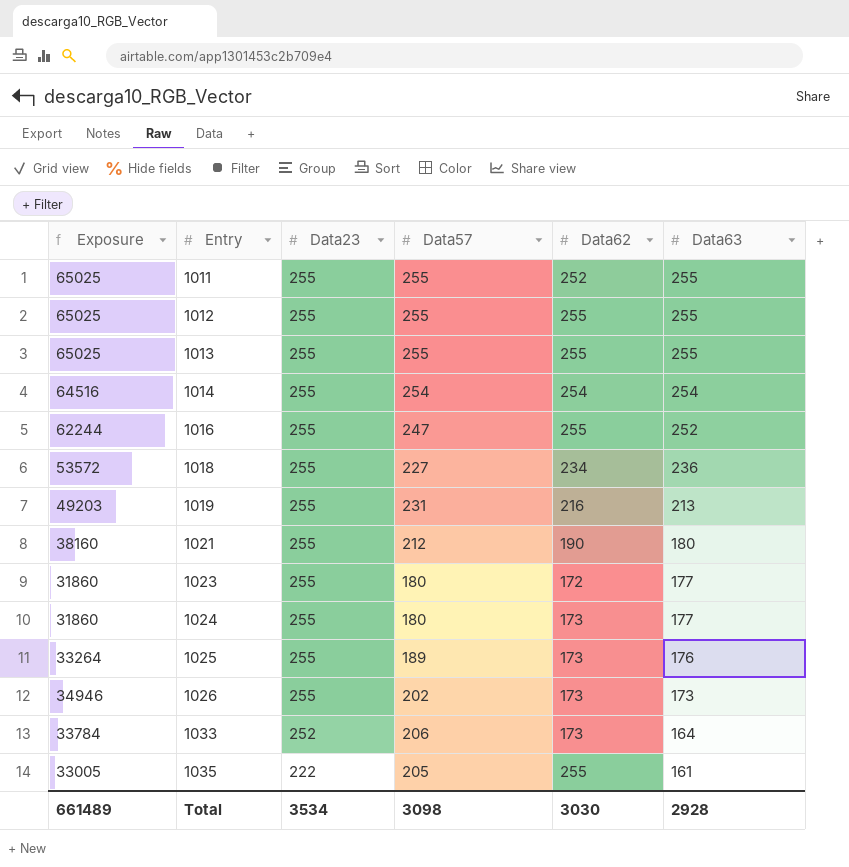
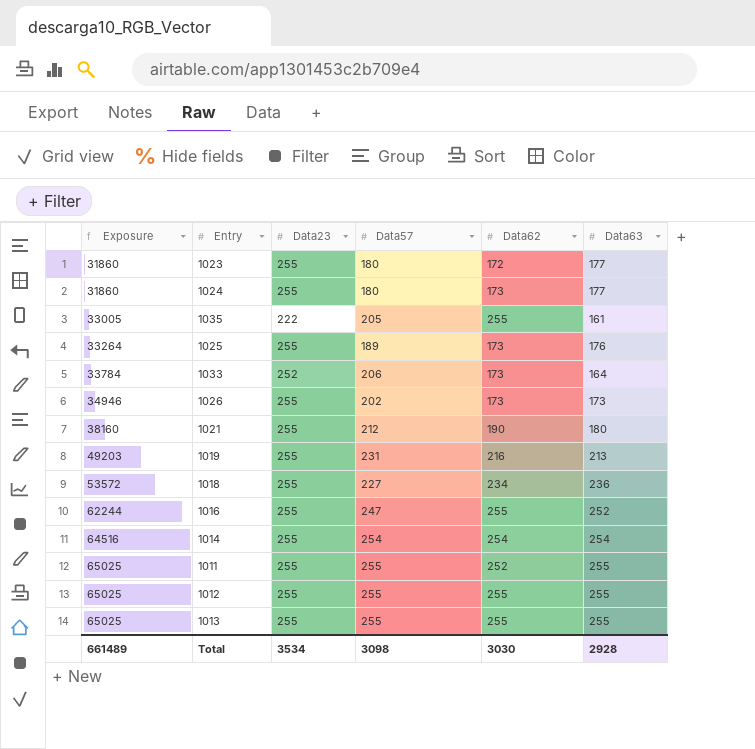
row order: Entry ascending -> Exposure ascending

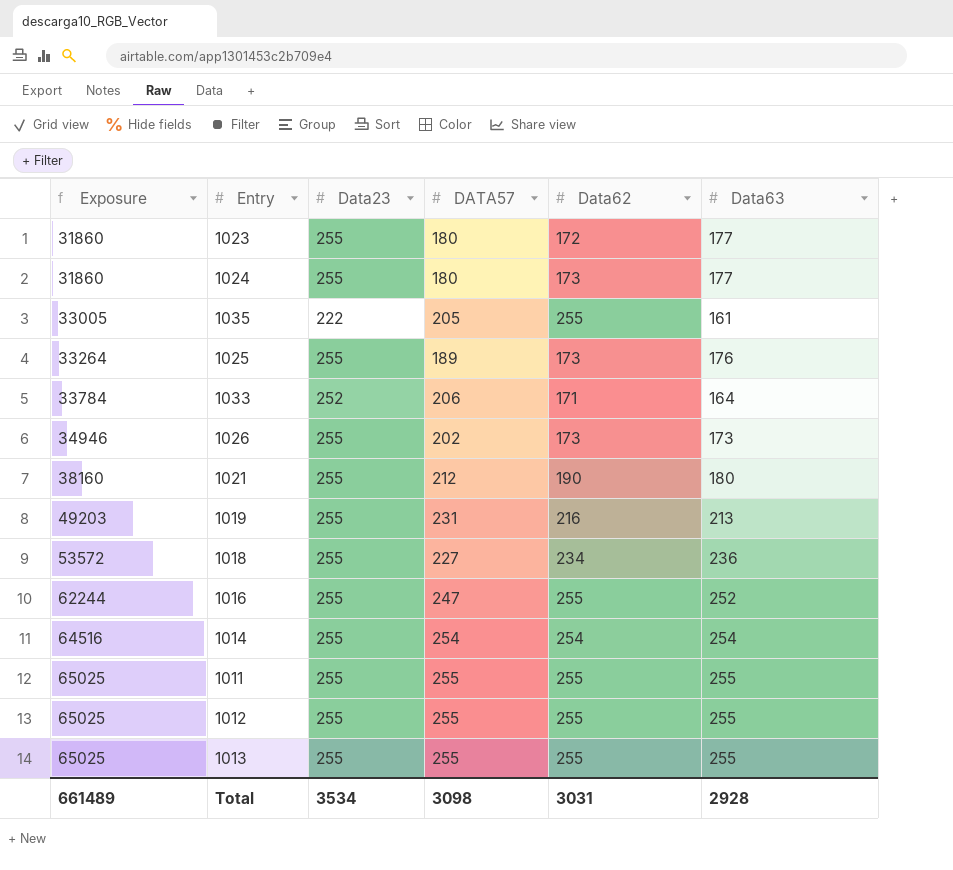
column name: Data57 -> DATA57
1033 | Data62: 173 -> 171
1011 | Data62: 252 -> 255
Total | Data62: 3030 -> 3031

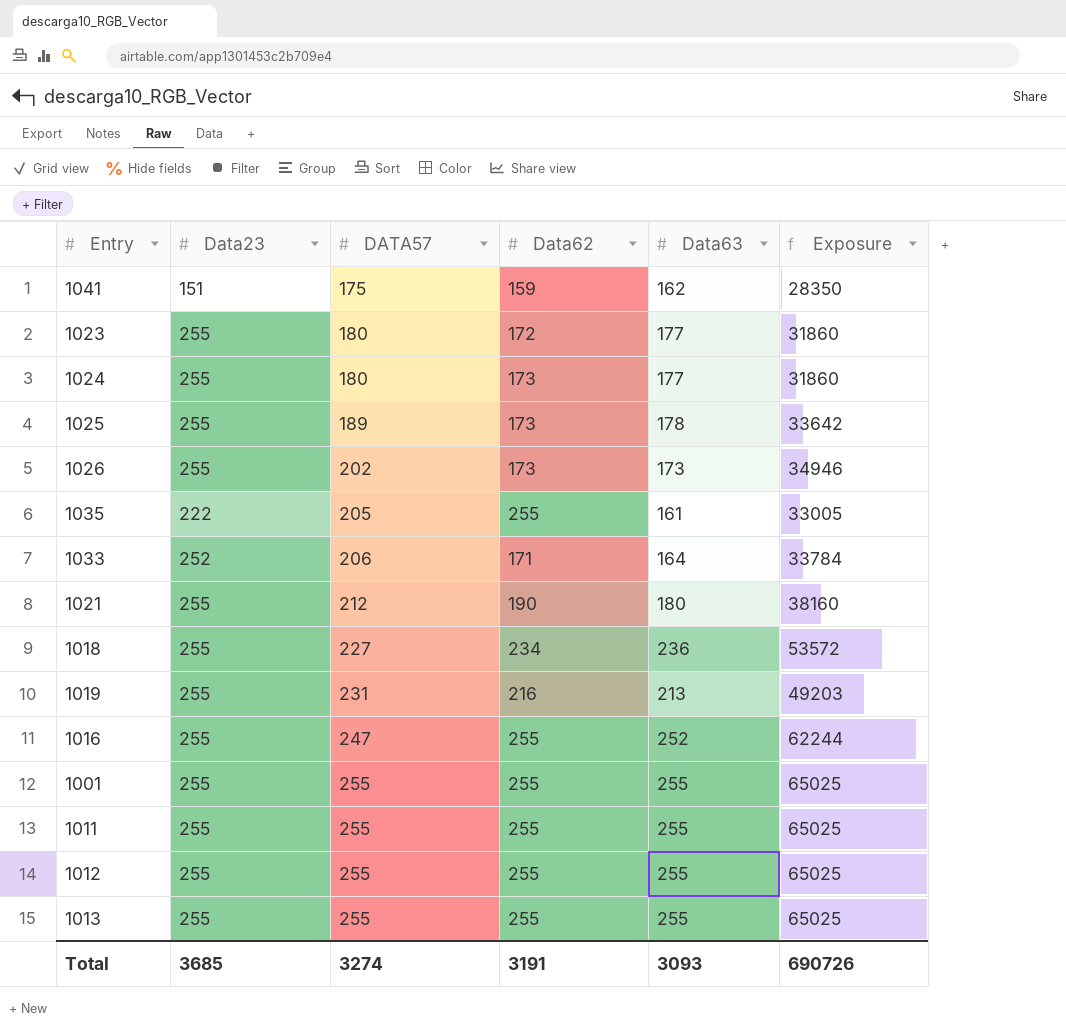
row order: Exposure ascending -> DATA57 ascending
column Exposure | position: 1 -> 6
row 1014: 64516 | 255 | 254 | 254 | 254 -> none
row 1041: none -> 151 | 175 | 159 | 162 | 28350
1025 | Data63: 176 -> 178
1025 | Exposure: 33264 -> 33642
row 1001: none -> 255 | 255 | 255 | 255 | 65025
Total | Data23: 3534 -> 3685
Total | DATA57: 3098 -> 3274
Total | Data62: 3031 -> 3191
Total | Data63: 2928 -> 3093
Total | Exposure: 661489 -> 690726

